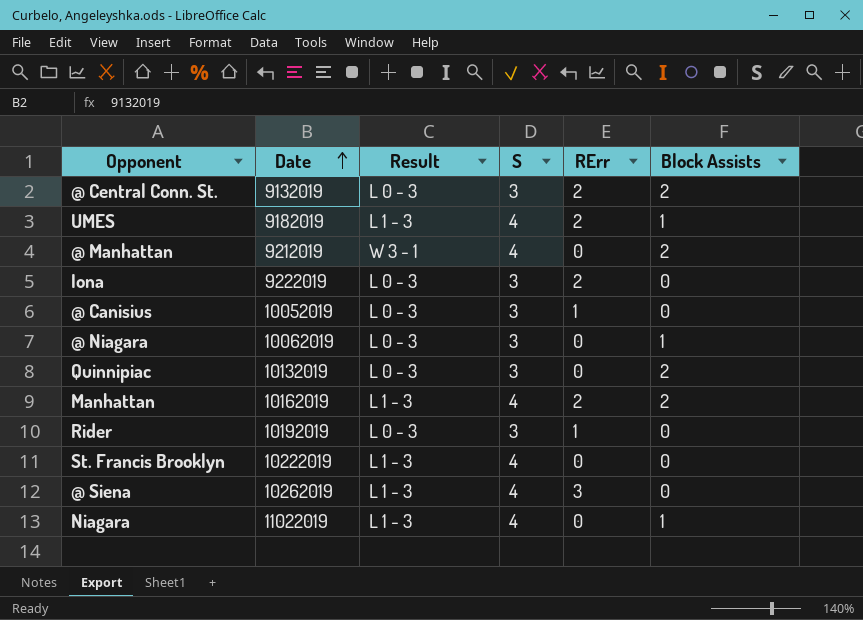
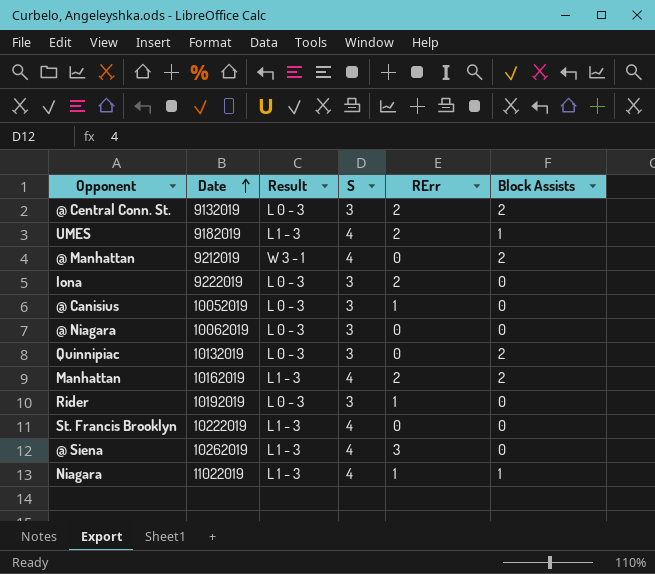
@ Niagara | Block Assists: 1 -> 0
Niagara | RErr: 0 -> 1

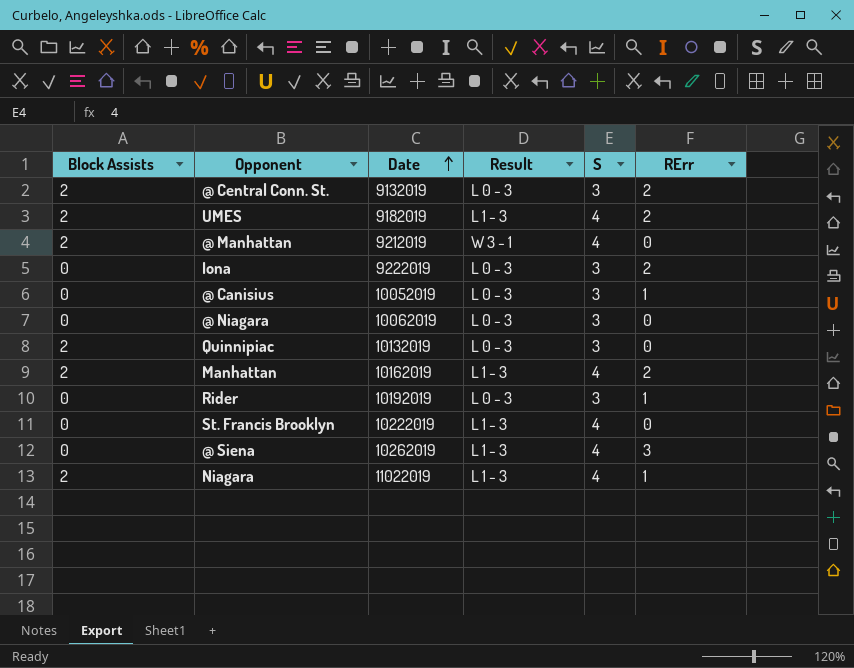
column Block Assists | position: 6 -> 1
UMES | Block Assists: 1 -> 2
Niagara | Block Assists: 1 -> 2

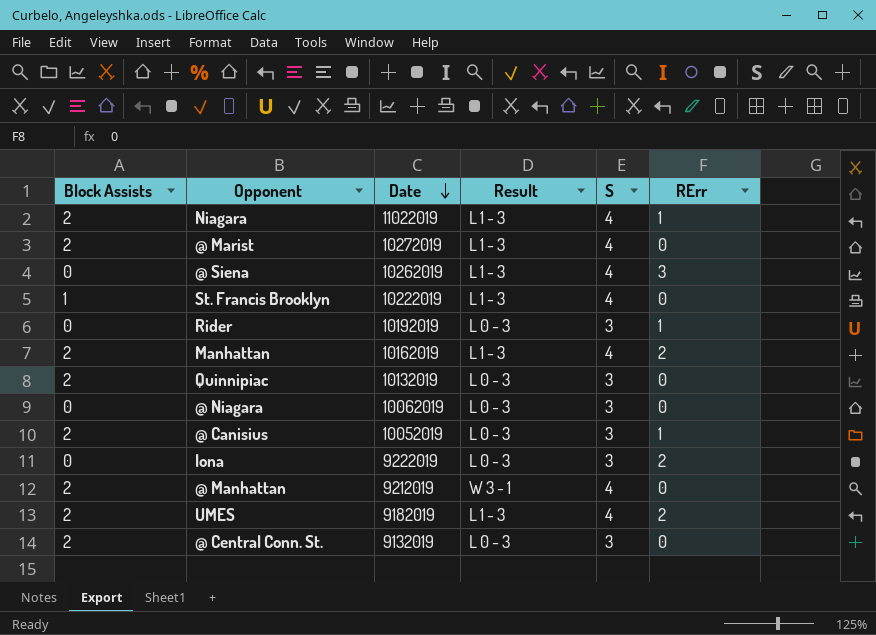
row order: Date ascending -> Date descending
row @ Marist: none -> 2 | 10272019 | L 1 - 3 | 4 | 0
St. Francis Brooklyn | Block Assists: 0 -> 1
@ Canisius | Block Assists: 0 -> 2
@ Central Conn. St. | RErr: 2 -> 0

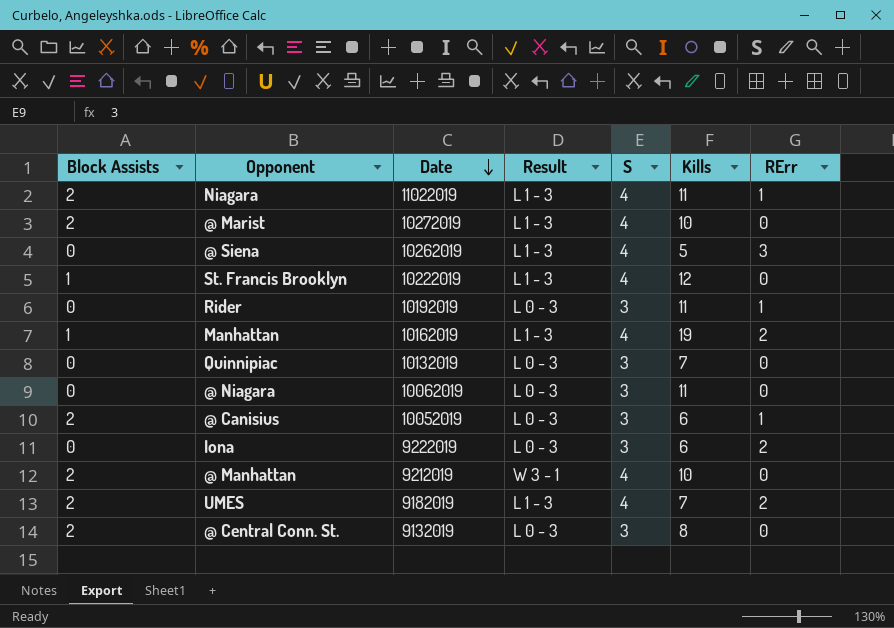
column Kills | position: none -> 6
Manhattan | Block Assists: 2 -> 1
Quinnipiac | Block Assists: 2 -> 0

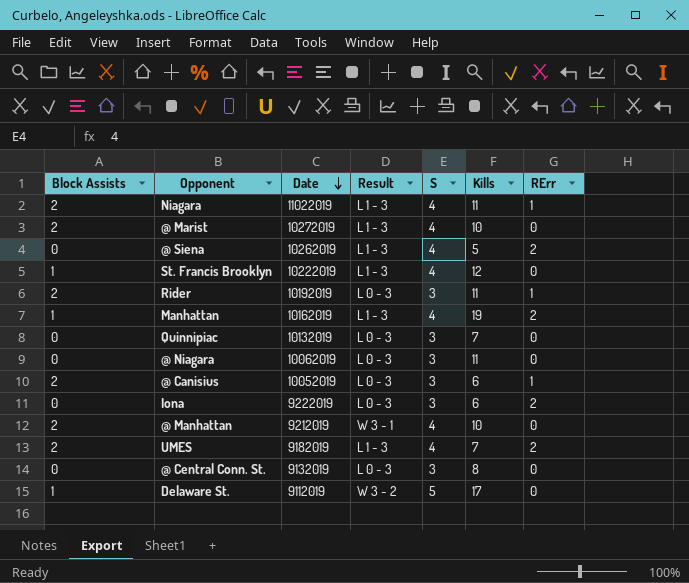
@ Siena | RErr: 3 -> 2
Rider | Block Assists: 0 -> 2
@ Central Conn. St. | Block Assists: 2 -> 0
row Delaware St.: none -> 1 | 9112019 | W 3 - 2 | 5 | 17 | 0

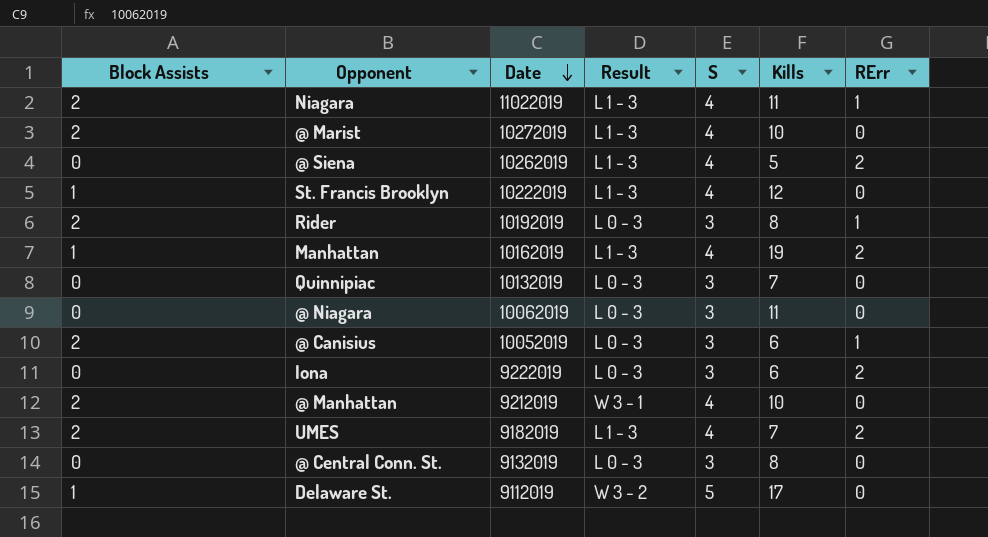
Rider | Kills: 11 -> 8

